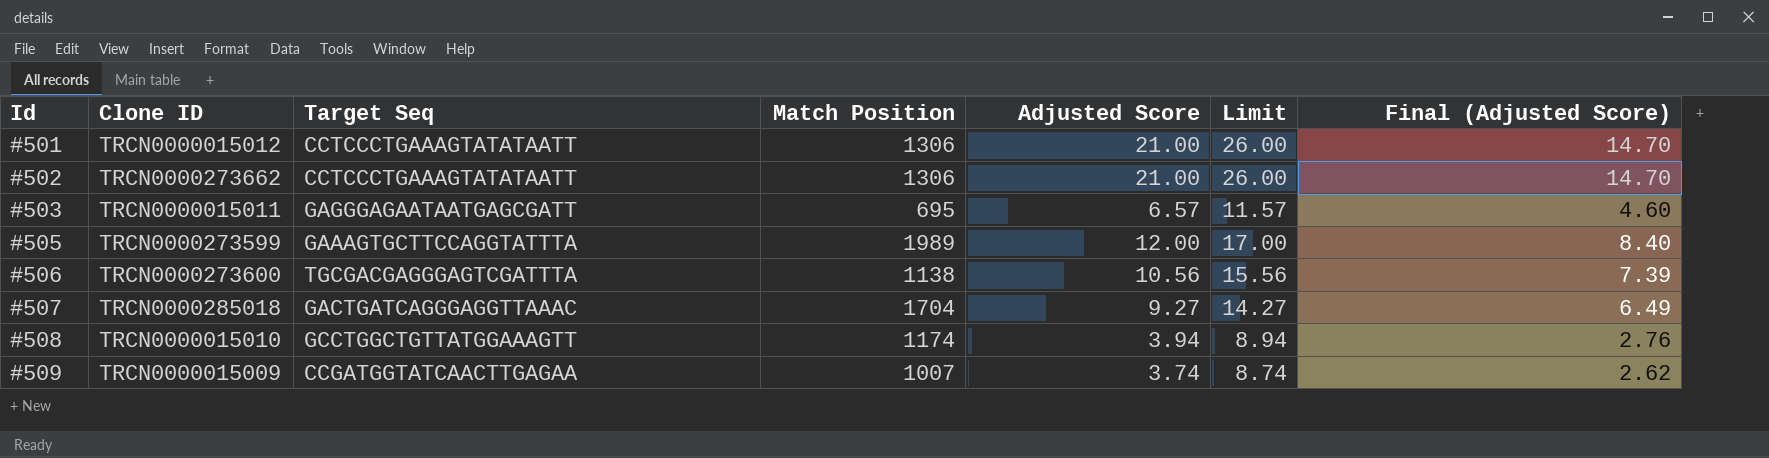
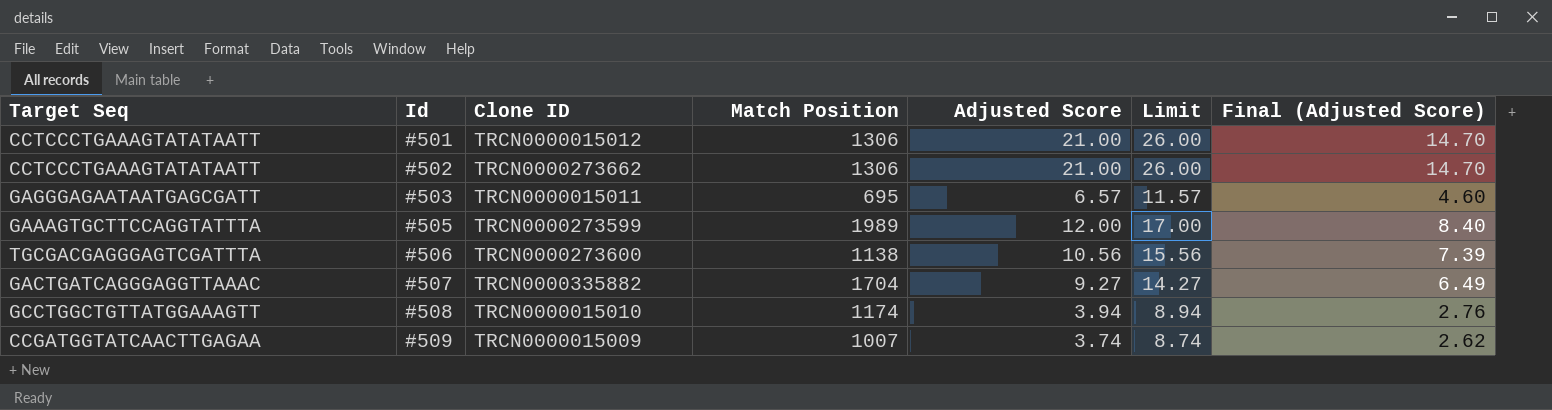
column Target Seq | position: 3 -> 1
#507 | Clone ID: TRCN0000285018 -> TRCN0000335882

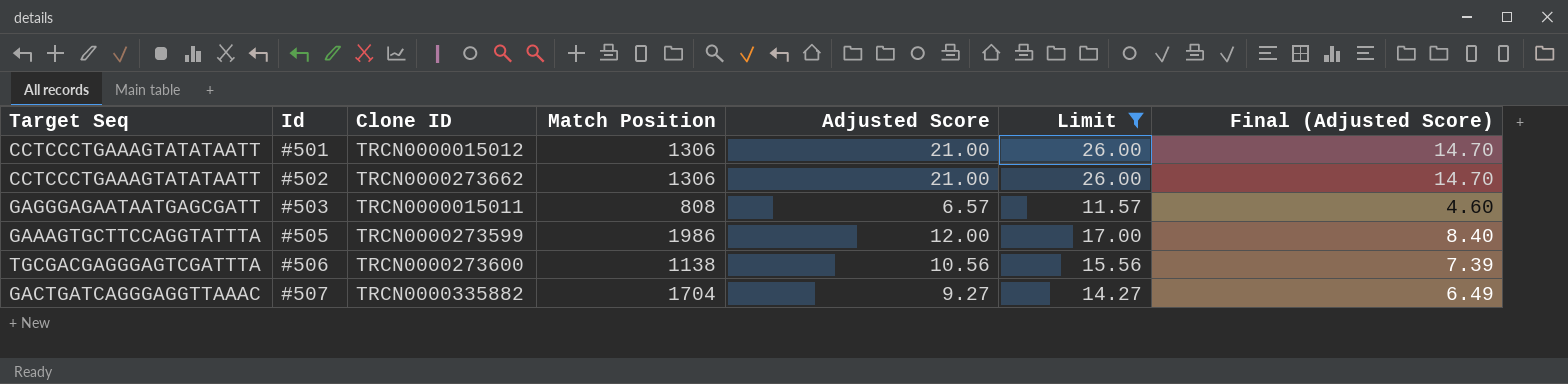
filter: none -> Limit >= 11.57
#503 | Match Position: 695 -> 808
#505 | Match Position: 1989 -> 1986

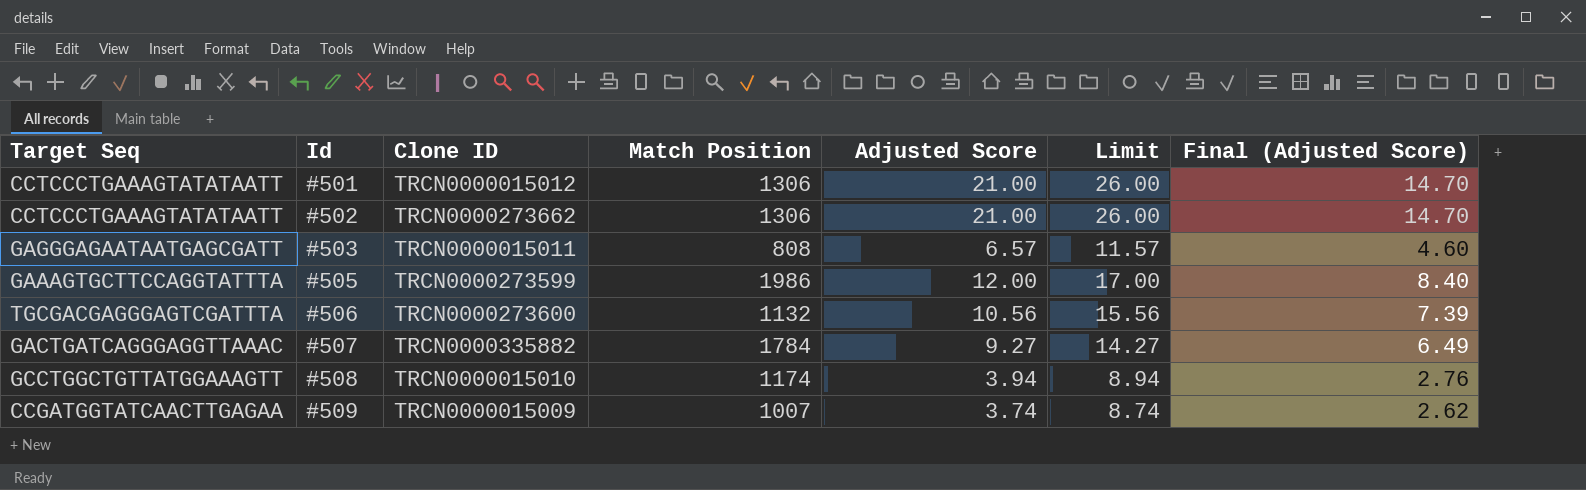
filter: Limit >= 11.57 -> none
#506 | Match Position: 1138 -> 1132
#507 | Match Position: 1704 -> 1784

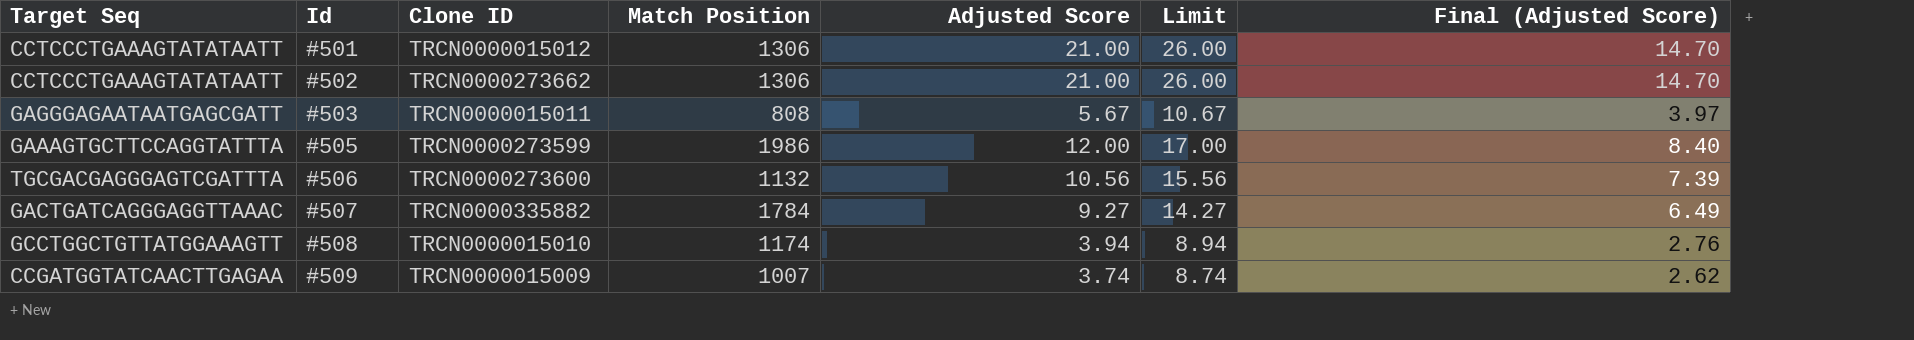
#503 | Adjusted Score: 6.57 -> 5.67
#503 | Limit: 11.57 -> 10.67
#503 | Final (Adjusted Score): 4.60 -> 3.97

